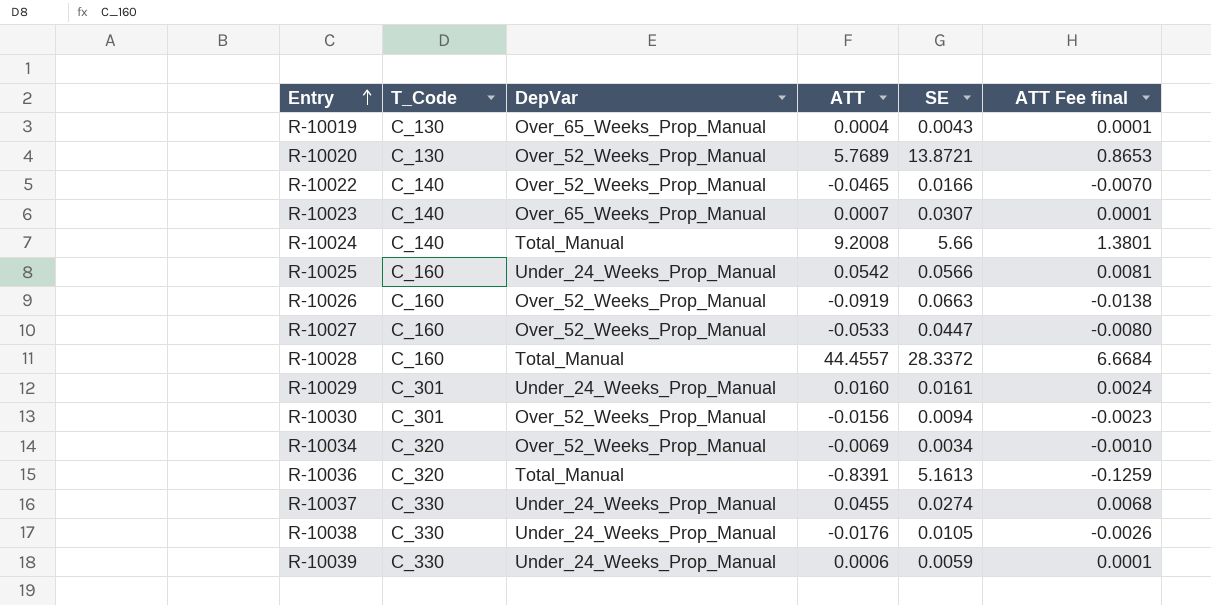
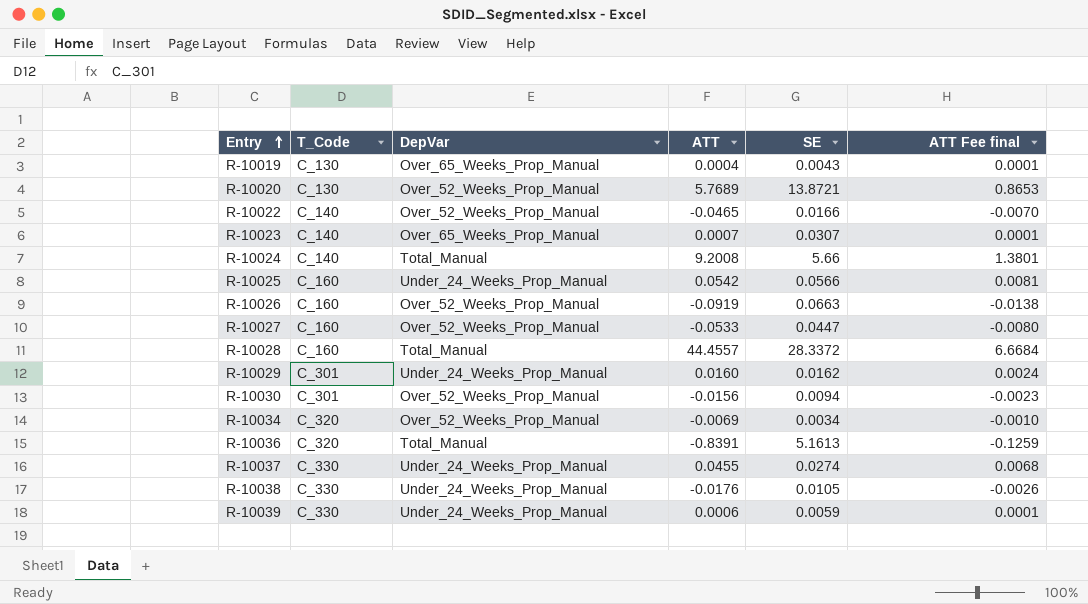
R-10029 | SE: 0.0161 -> 0.0162

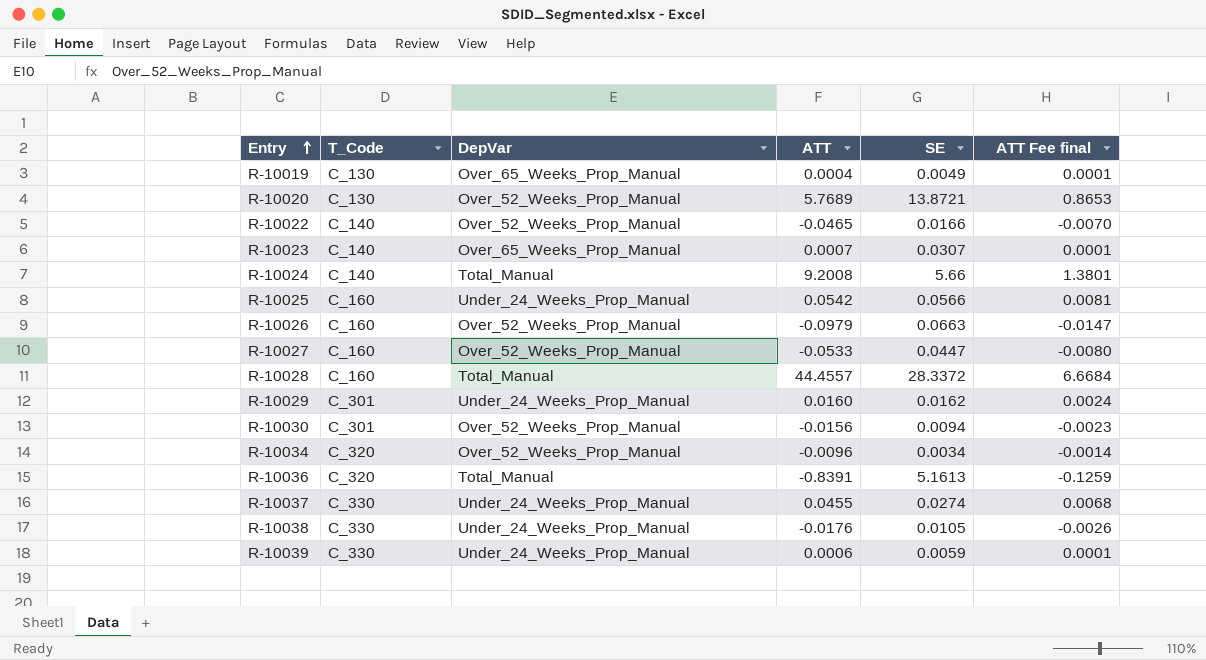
R-10019 | SE: 0.0043 -> 0.0049
R-10026 | ATT: -0.0919 -> -0.0979
R-10026 | ATT Fee final: -0.0138 -> -0.0147
R-10034 | ATT: -0.0069 -> -0.0096
R-10034 | ATT Fee final: -0.0010 -> -0.0014

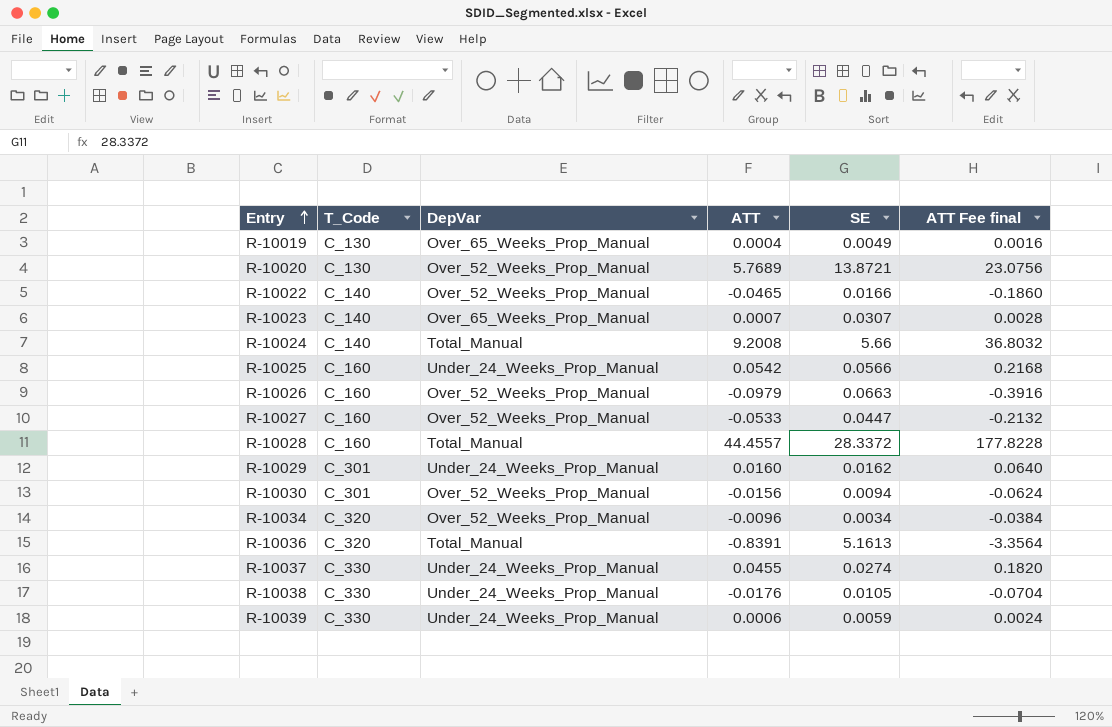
column ATT Fee final | formula: [ATT] * 0.15 -> [ATT] * 4

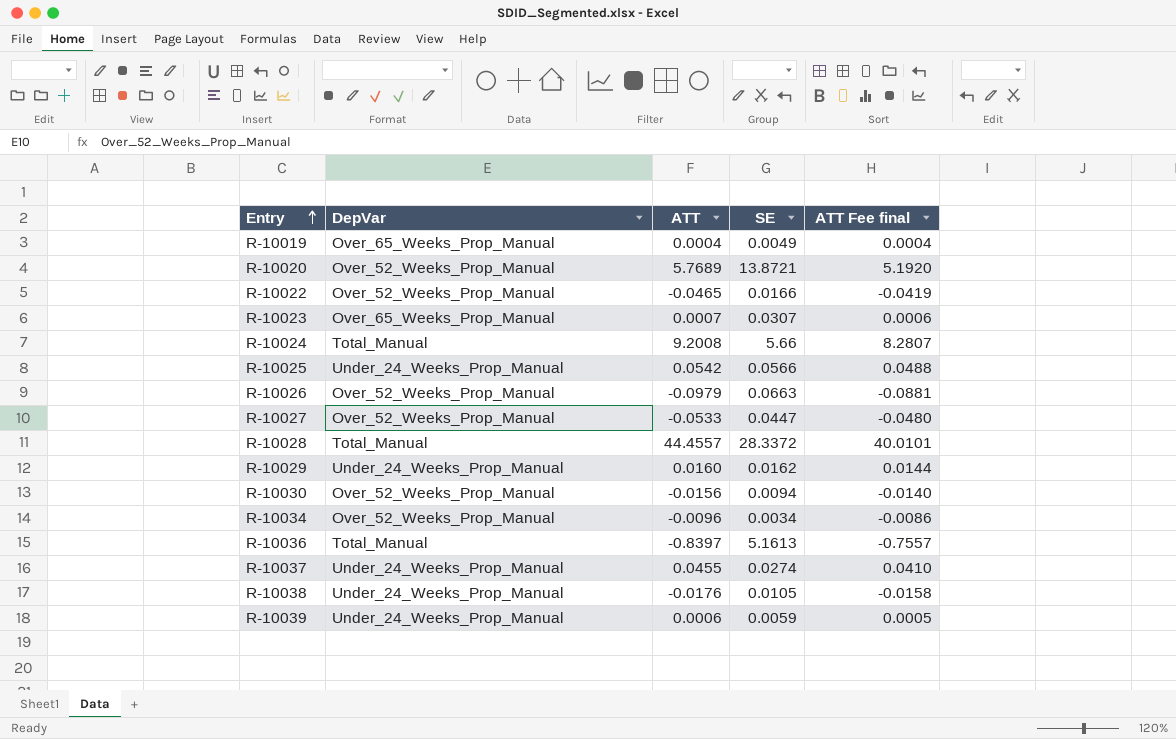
column T_Code | position: 2 -> none
column ATT Fee final | formula: [ATT] * 4 -> [ATT] * 0.9
R-10036 | ATT: -0.8391 -> -0.8397

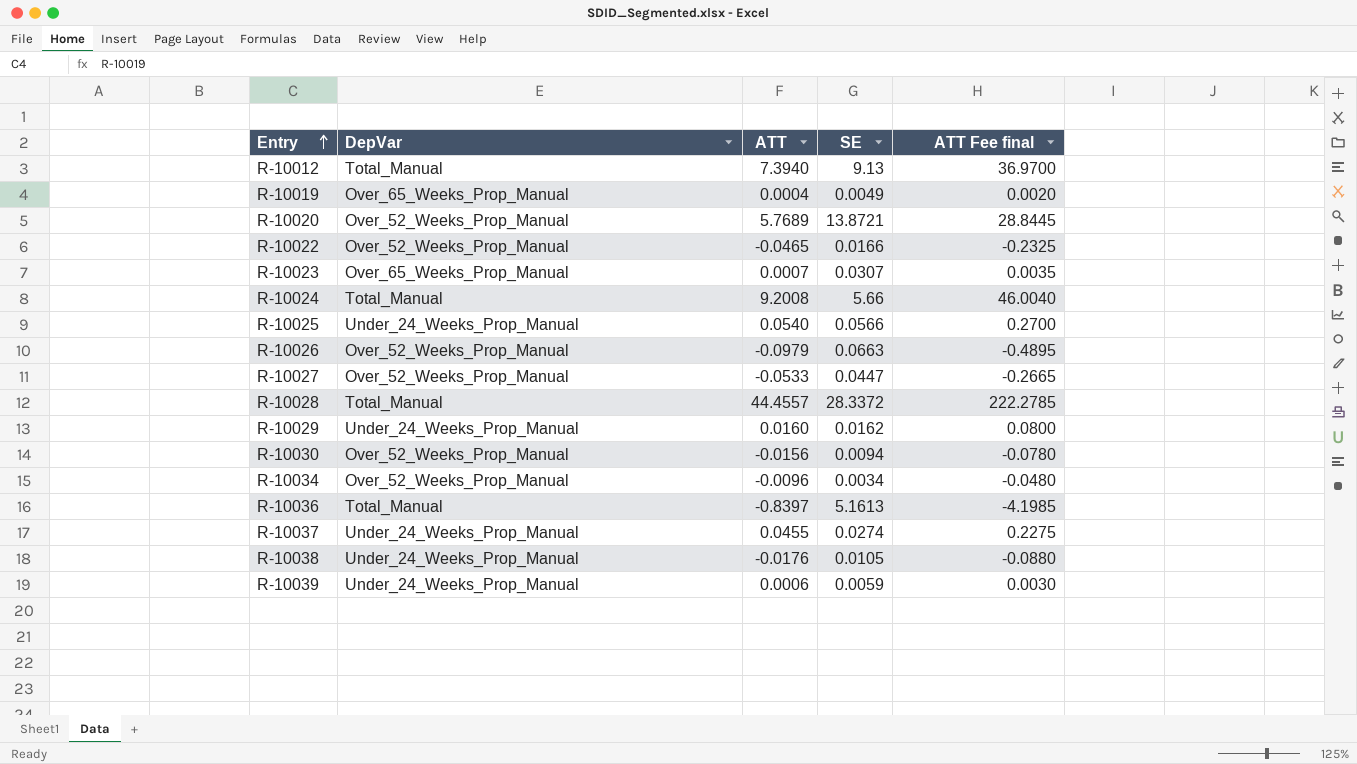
column ATT Fee final | formula: [ATT] * 0.9 -> [ATT] * 5
row R-10012: none -> Total_Manual | 7.3940 | 9.13 | 36.9700
R-10025 | ATT: 0.0542 -> 0.0540

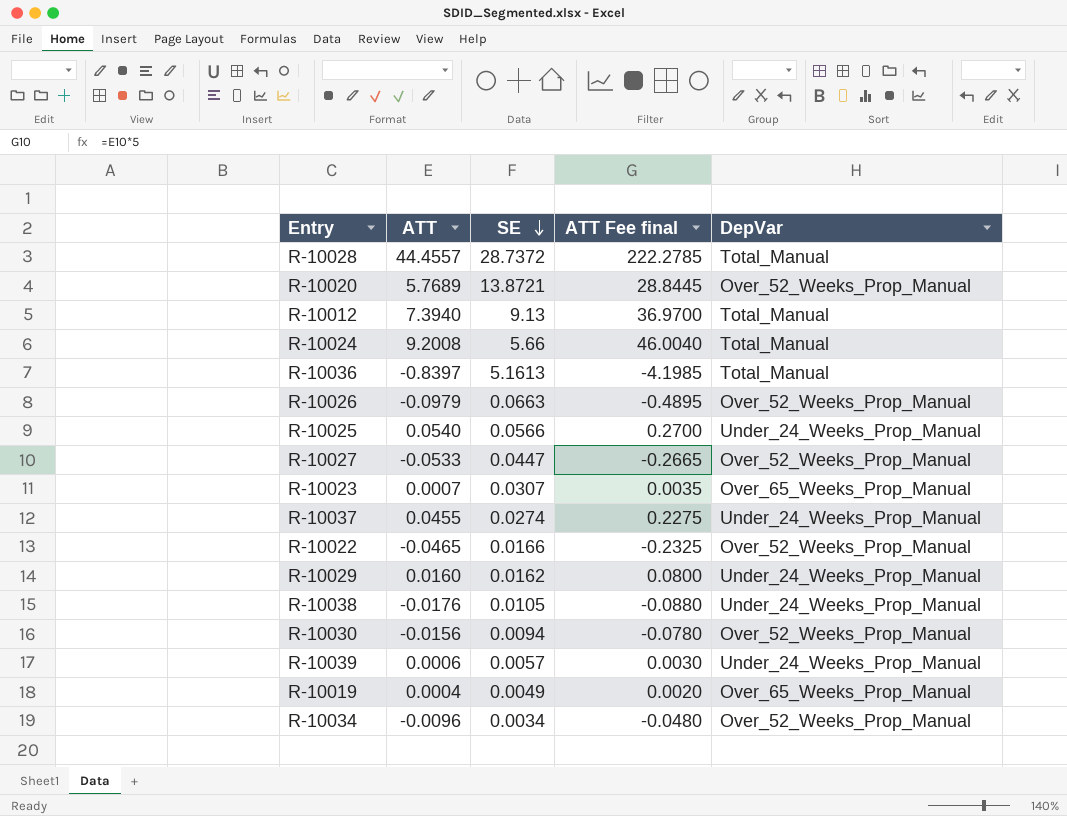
row order: Entry ascending -> SE descending
column DepVar | position: 2 -> 5
R-10028 | SE: 28.3372 -> 28.7372
R-10039 | SE: 0.0059 -> 0.0057

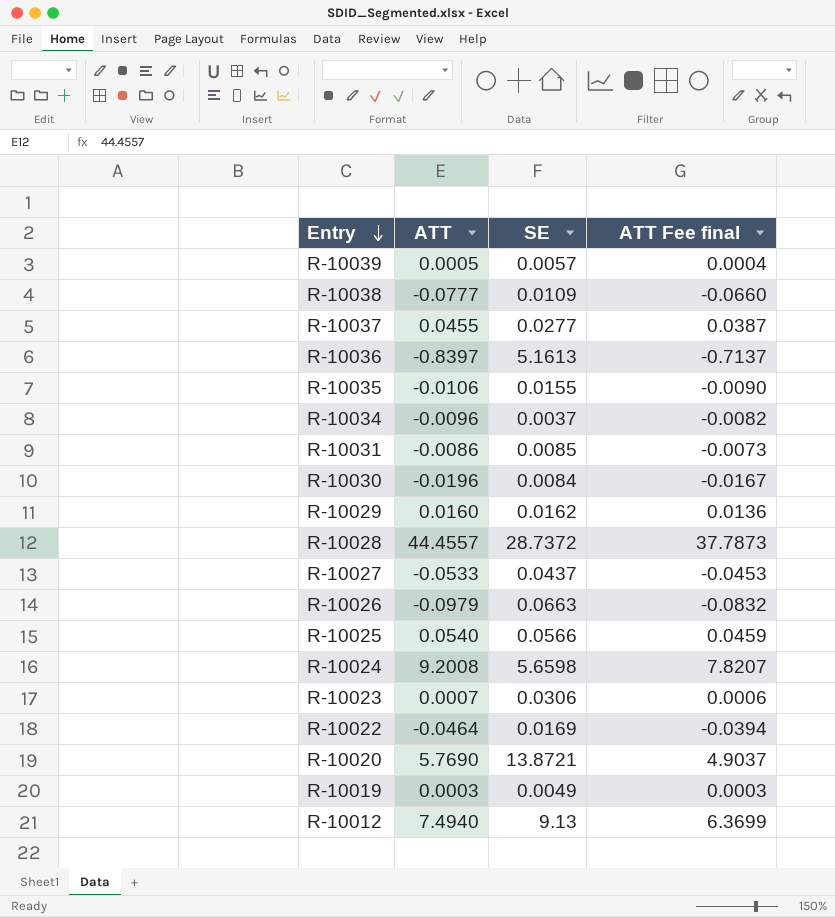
row order: SE descending -> Entry descending
column DepVar | position: 5 -> none
column ATT Fee final | formula: [ATT] * 5 -> [ATT] * 0.85
R-10039 | ATT: 0.0006 -> 0.0005
R-10038 | ATT: -0.0176 -> -0.0777
R-10038 | SE: 0.0105 -> 0.0109
R-10037 | SE: 0.0274 -> 0.0277
row R-10035: none -> -0.0106 | 0.0155 | -0.0090
R-10034 | SE: 0.0034 -> 0.0037
row R-10031: none -> -0.0086 | 0.0085 | -0.0073
R-10030 | ATT: -0.0156 -> -0.0196
R-10030 | SE: 0.0094 -> 0.0084
R-10027 | SE: 0.0447 -> 0.0437
R-10024 | SE: 5.66 -> 5.6598
R-10023 | SE: 0.0307 -> 0.0306
R-10022 | ATT: -0.0465 -> -0.0464
R-10022 | SE: 0.0166 -> 0.0169
R-10020 | ATT: 5.7689 -> 5.7690
R-10019 | ATT: 0.0004 -> 0.0003
R-10012 | ATT: 7.3940 -> 7.4940

